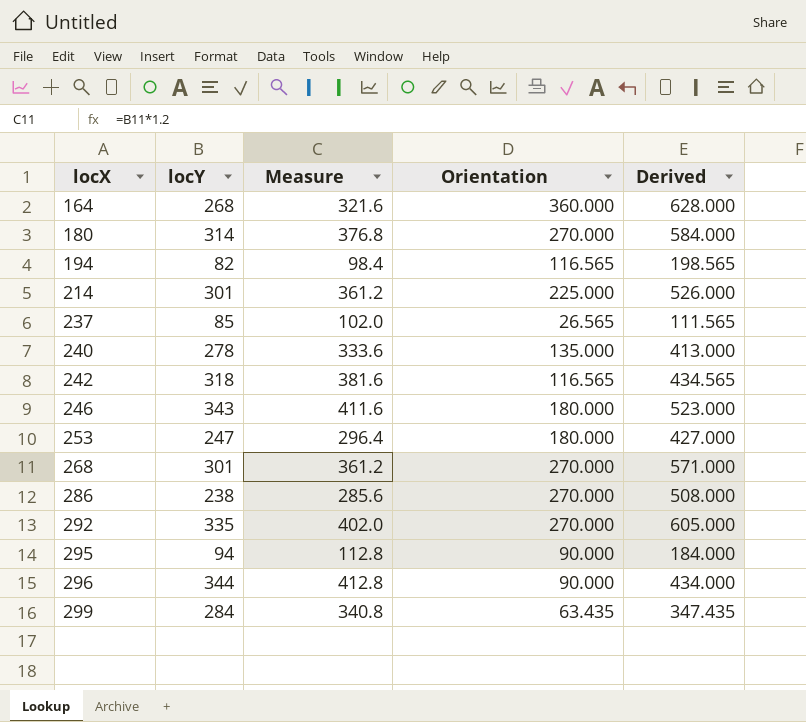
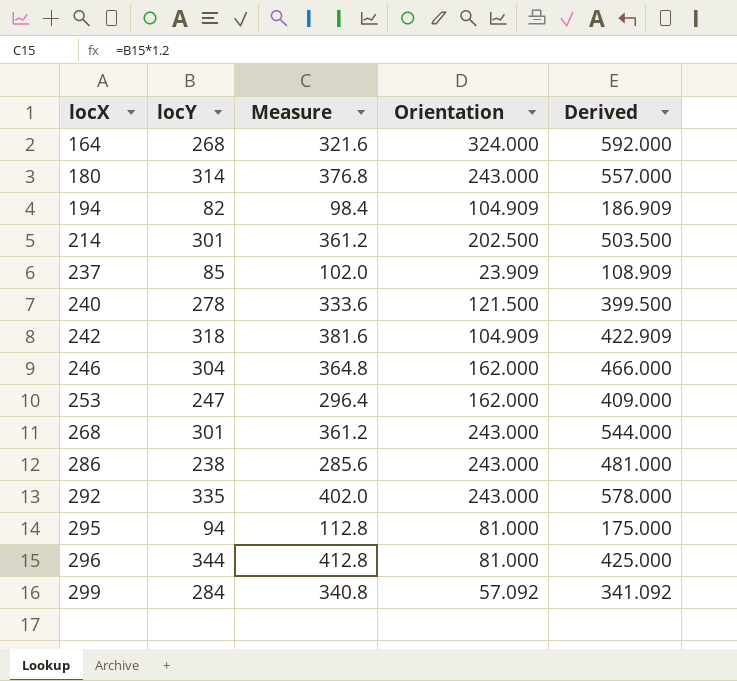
164 | Orientation: 360.000 -> 324.000
164 | Derived: 628.000 -> 592.000
180 | Orientation: 270.000 -> 243.000
180 | Derived: 584.000 -> 557.000
194 | Orientation: 116.565 -> 104.909
194 | Derived: 198.565 -> 186.909
214 | Orientation: 225.000 -> 202.500
214 | Derived: 526.000 -> 503.500
237 | Orientation: 26.565 -> 23.909
237 | Derived: 111.565 -> 108.909
240 | Orientation: 135.000 -> 121.500
240 | Derived: 413.000 -> 399.500
242 | Orientation: 116.565 -> 104.909
242 | Derived: 434.565 -> 422.909
246 | locY: 343 -> 304
246 | Measure: 411.6 -> 364.8
246 | Orientation: 180.000 -> 162.000
246 | Derived: 523.000 -> 466.000
253 | Orientation: 180.000 -> 162.000
253 | Derived: 427.000 -> 409.000
268 | Orientation: 270.000 -> 243.000
268 | Derived: 571.000 -> 544.000
286 | Orientation: 270.000 -> 243.000
286 | Derived: 508.000 -> 481.000
292 | Orientation: 270.000 -> 243.000
292 | Derived: 605.000 -> 578.000
295 | Orientation: 90.000 -> 81.000
295 | Derived: 184.000 -> 175.000
296 | Orientation: 90.000 -> 81.000
296 | Derived: 434.000 -> 425.000
299 | Orientation: 63.435 -> 57.092
299 | Derived: 347.435 -> 341.092

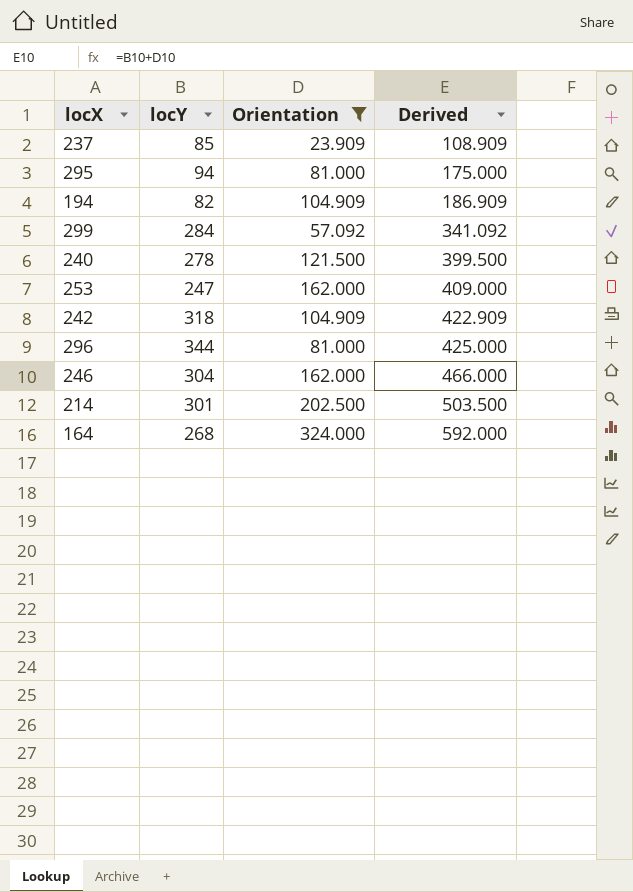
filter: none -> Orientation != 243.000
row order: locX ascending -> Derived ascending
column Measure | formula: [locY] * 1.2 -> none

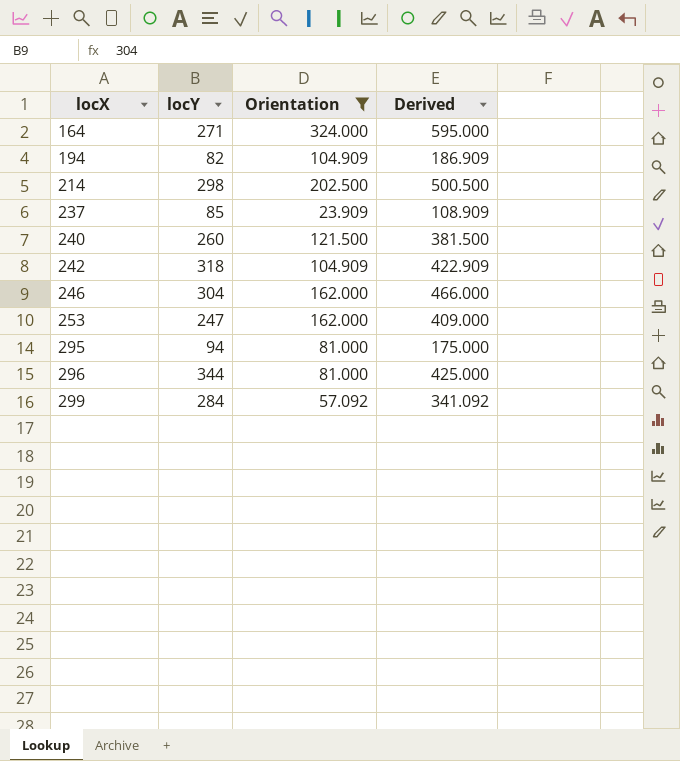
row order: Derived ascending -> locX ascending
164 | locY: 268 -> 271
164 | Derived: 592.000 -> 595.000
214 | locY: 301 -> 298
214 | Derived: 503.500 -> 500.500
240 | locY: 278 -> 260
240 | Derived: 399.500 -> 381.500

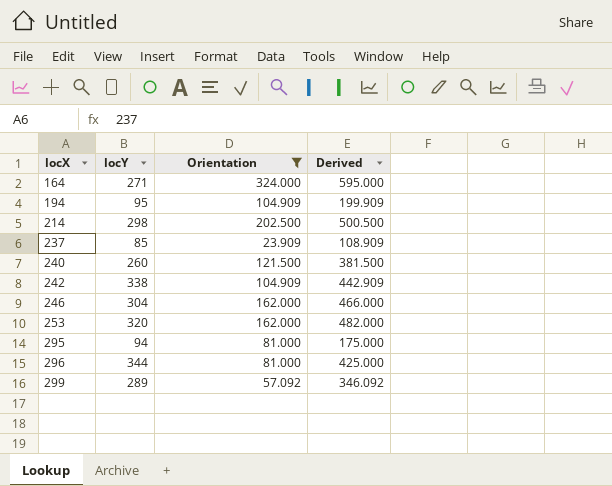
194 | locY: 82 -> 95
194 | Derived: 186.909 -> 199.909
242 | locY: 318 -> 338
242 | Derived: 422.909 -> 442.909
253 | locY: 247 -> 320
253 | Derived: 409.000 -> 482.000
299 | locY: 284 -> 289
299 | Derived: 341.092 -> 346.092

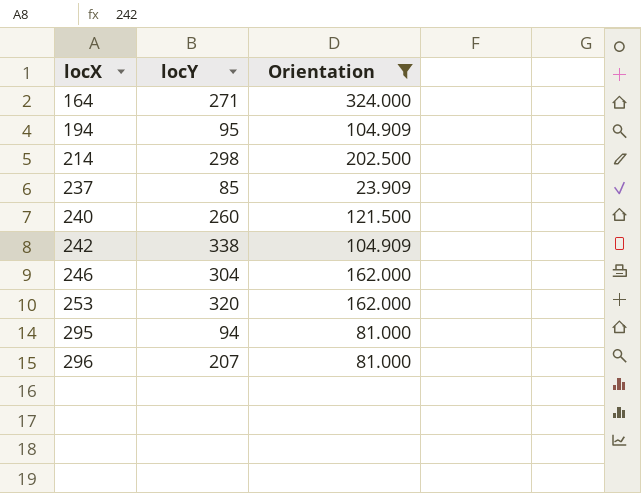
column Derived | formula: [locY] + [Orientation] -> none
row 299: 289 | 57.092 | 346.092 -> none
296 | locY: 344 -> 207

